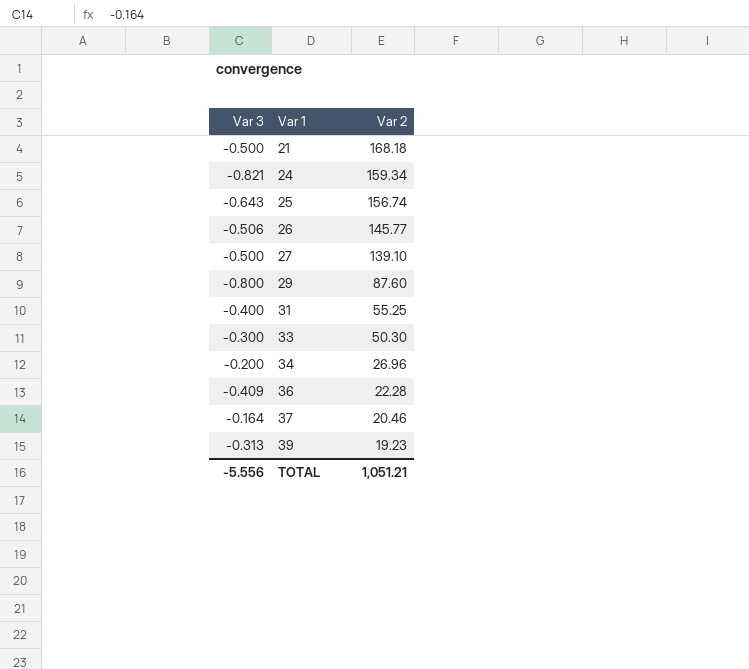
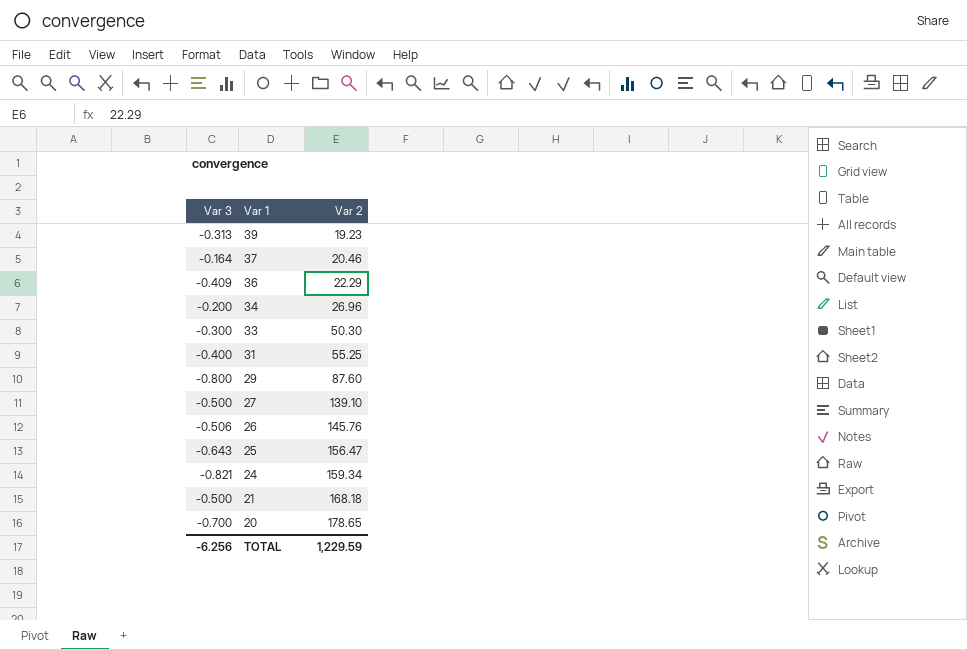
row order: Var 1 ascending -> Var 1 descending
36 | Var 2: 22.28 -> 22.29
26 | Var 2: 145.77 -> 145.76
25 | Var 2: 156.74 -> 156.47
row 20: none -> -0.700 | 178.65
TOTAL | Var 3: -5.556 -> -6.256
TOTAL | Var 2: 1,051.21 -> 1,229.59

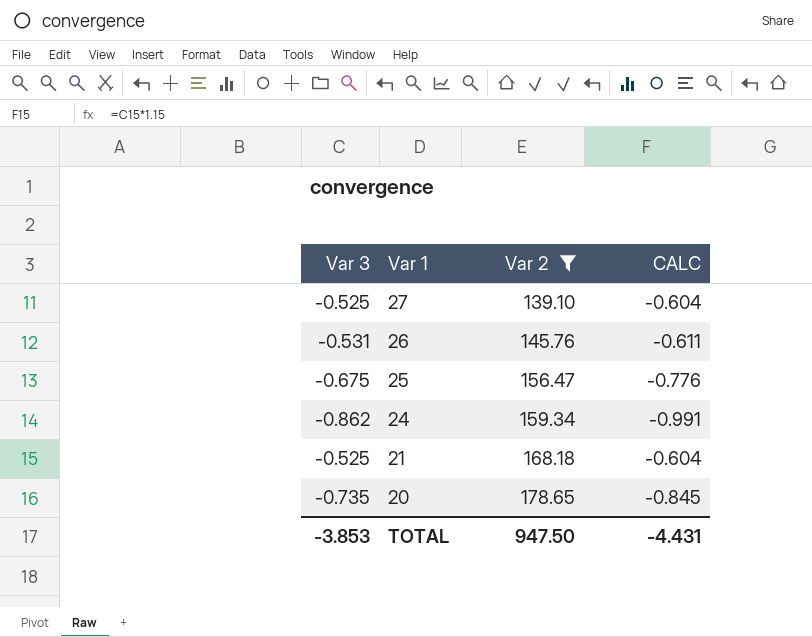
filter: none -> Var 2 >= 139.10
column CALC | formula: none -> [Var 3] * 1.15
27 | Var 3: -0.500 -> -0.525
26 | Var 3: -0.506 -> -0.531
25 | Var 3: -0.643 -> -0.675
24 | Var 3: -0.821 -> -0.862
21 | Var 3: -0.500 -> -0.525
20 | Var 3: -0.700 -> -0.735
TOTAL | Var 3: -6.256 -> -3.853
TOTAL | Var 2: 1,229.59 -> 947.50

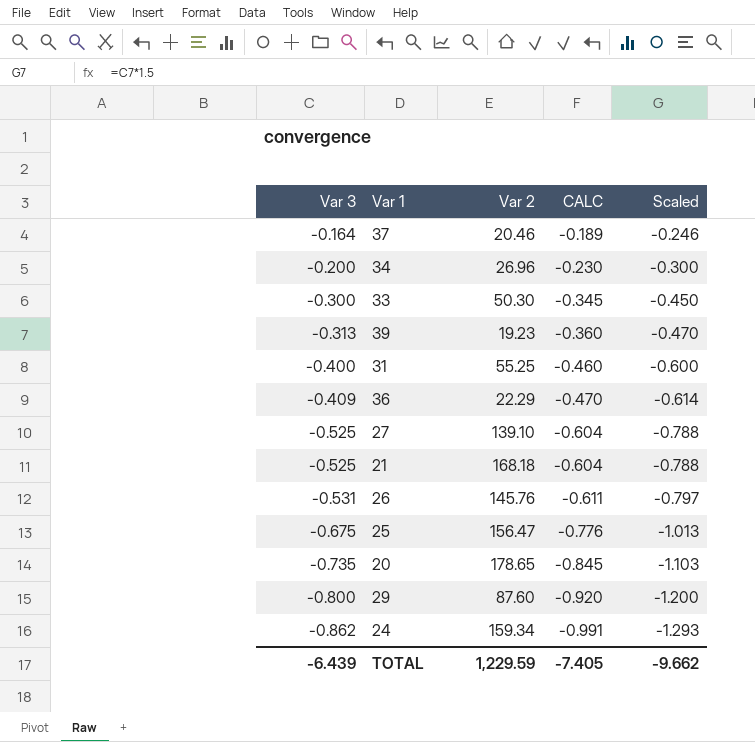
filter: Var 2 >= 139.10 -> none
row order: Var 1 descending -> Var 3 descending
column Scaled | formula: none -> [Var 3] * 1.5
TOTAL | Var 3: -3.853 -> -6.439
TOTAL | Var 2: 947.50 -> 1,229.59
TOTAL | CALC: -4.431 -> -7.405

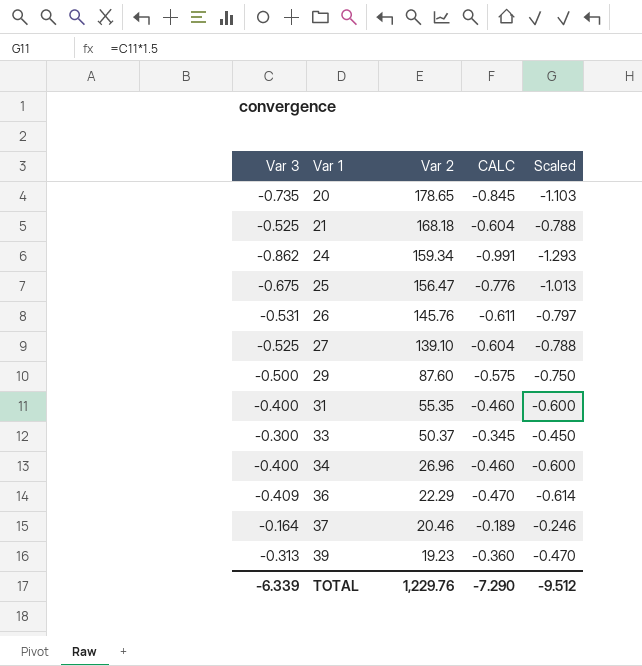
row order: Var 3 descending -> Var 1 ascending
29 | Var 3: -0.800 -> -0.500
29 | CALC: -0.920 -> -0.575
29 | Scaled: -1.200 -> -0.750
31 | Var 2: 55.25 -> 55.35
33 | Var 2: 50.30 -> 50.37
34 | Var 3: -0.200 -> -0.400
34 | CALC: -0.230 -> -0.460
34 | Scaled: -0.300 -> -0.600
TOTAL | Var 3: -6.439 -> -6.339
TOTAL | Var 2: 1,229.59 -> 1,229.76
TOTAL | CALC: -7.405 -> -7.290
TOTAL | Scaled: -9.662 -> -9.512

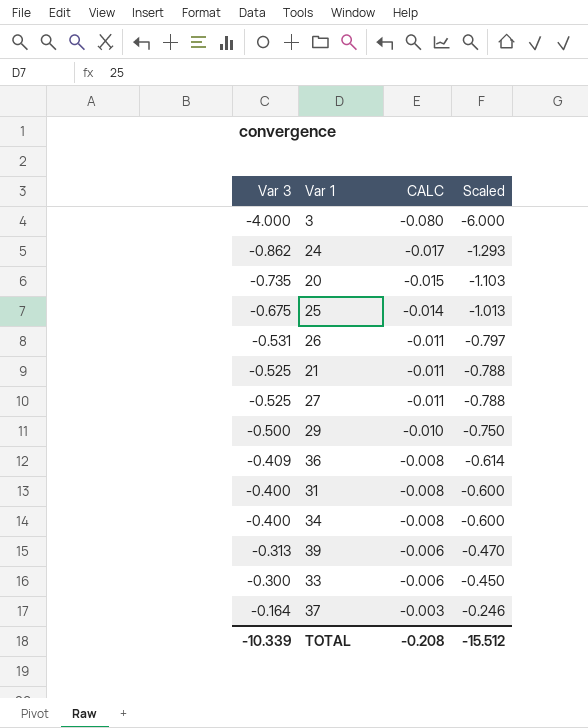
row order: Var 1 ascending -> Var 3 ascending
column Var 2 | position: 3 -> none
column CALC | formula: [Var 3] * 1.15 -> [Var 3] * 0.02
row 3: none -> -4.000 | -0.080 | -6.000
TOTAL | Var 3: -6.339 -> -10.339
TOTAL | CALC: -7.290 -> -0.208
TOTAL | Scaled: -9.512 -> -15.512

